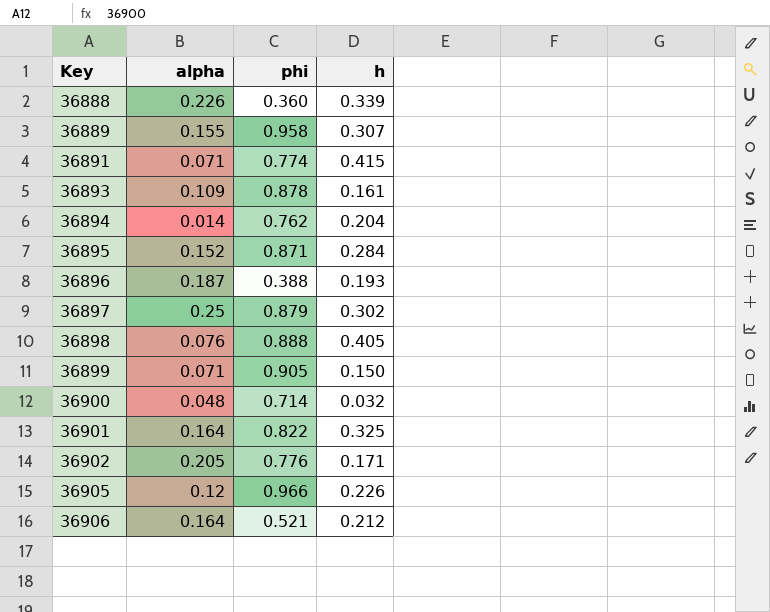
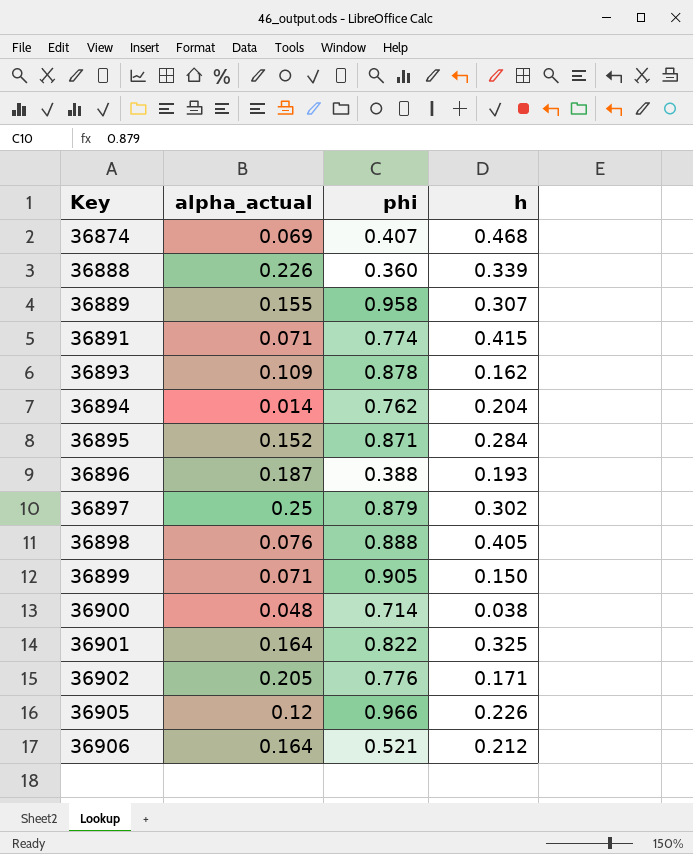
column name: alpha -> alpha_actual
row 36874: none -> 0.069 | 0.407 | 0.468
36893 | h: 0.161 -> 0.162
36900 | h: 0.032 -> 0.038

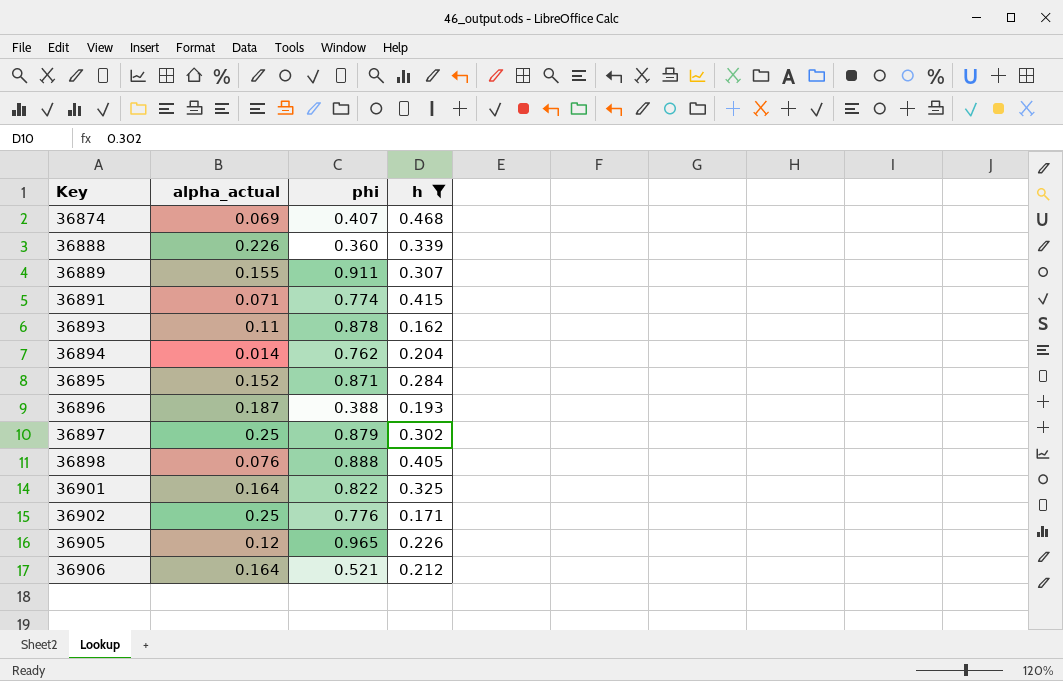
filter: none -> h >= 0.162
36889 | phi: 0.958 -> 0.911
36893 | alpha_actual: 0.109 -> 0.11
36902 | alpha_actual: 0.205 -> 0.25
36905 | phi: 0.966 -> 0.965

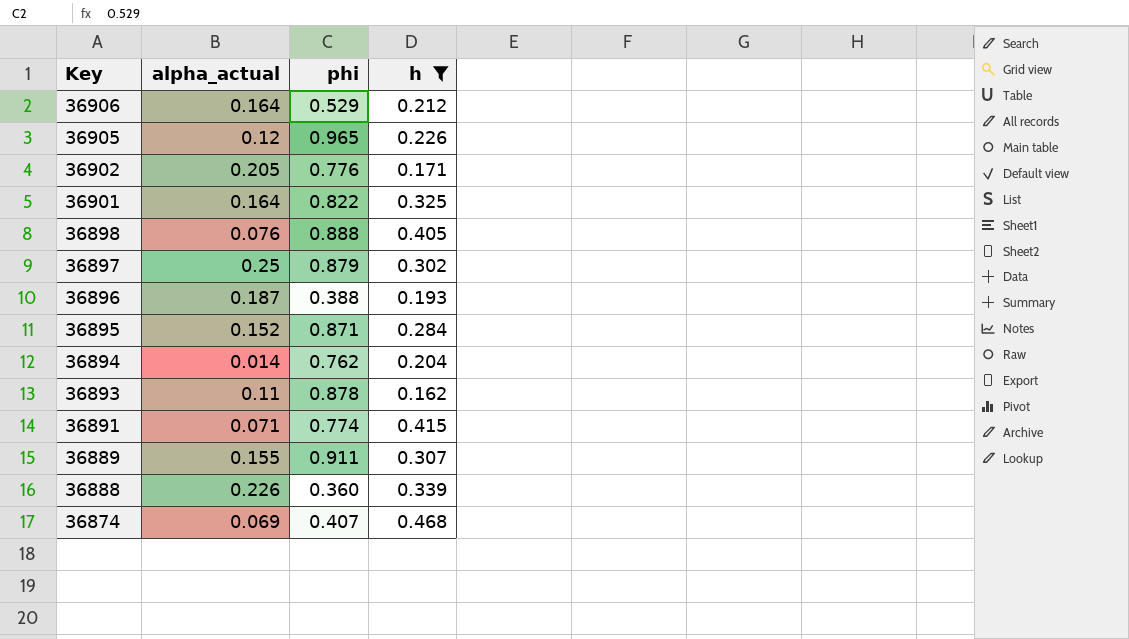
row order: Key ascending -> Key descending
36906 | phi: 0.521 -> 0.529
36902 | alpha_actual: 0.25 -> 0.205

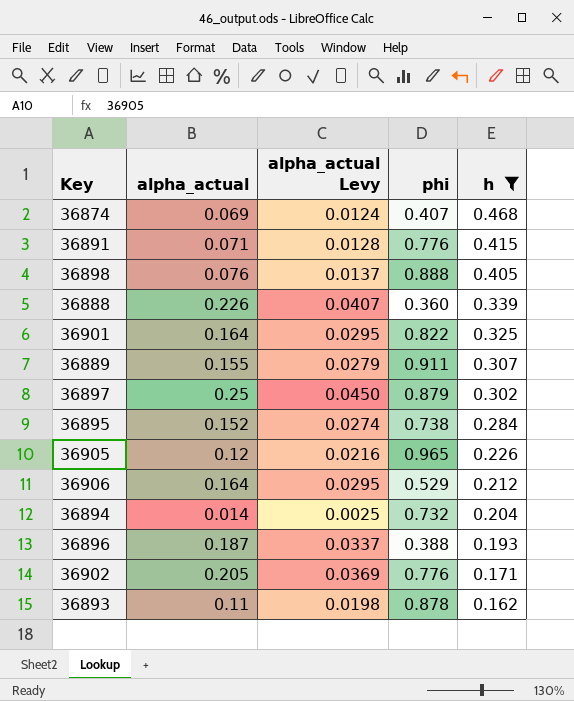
row order: Key descending -> h descending
column alpha_actual Levy | formula: none -> [alpha_actual] * 0.18
36891 | phi: 0.774 -> 0.776
36895 | phi: 0.871 -> 0.738
36894 | phi: 0.762 -> 0.732

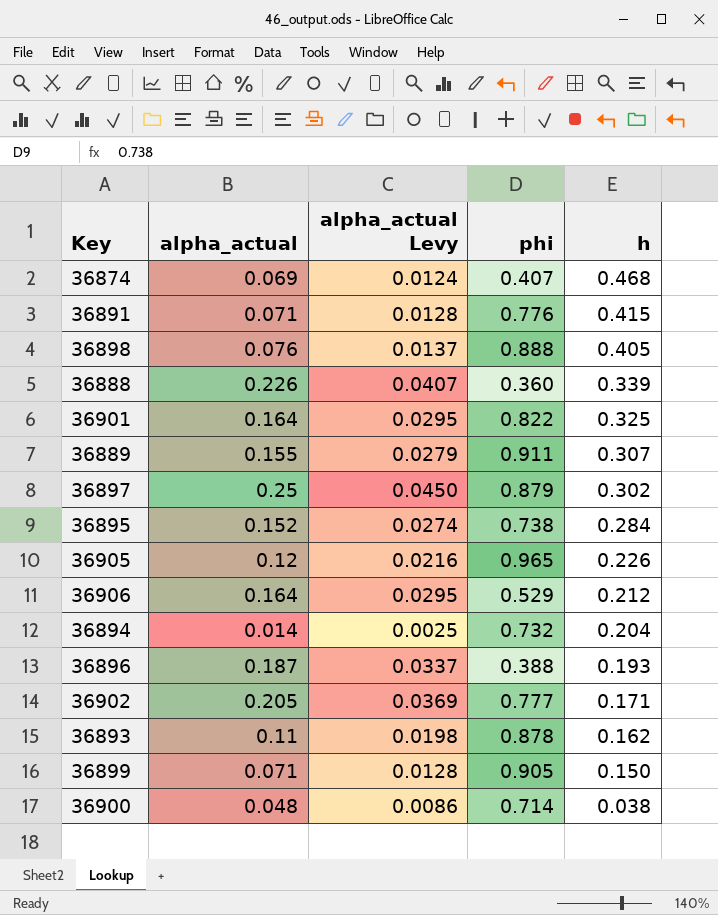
filter: h >= 0.162 -> none
36902 | phi: 0.776 -> 0.777

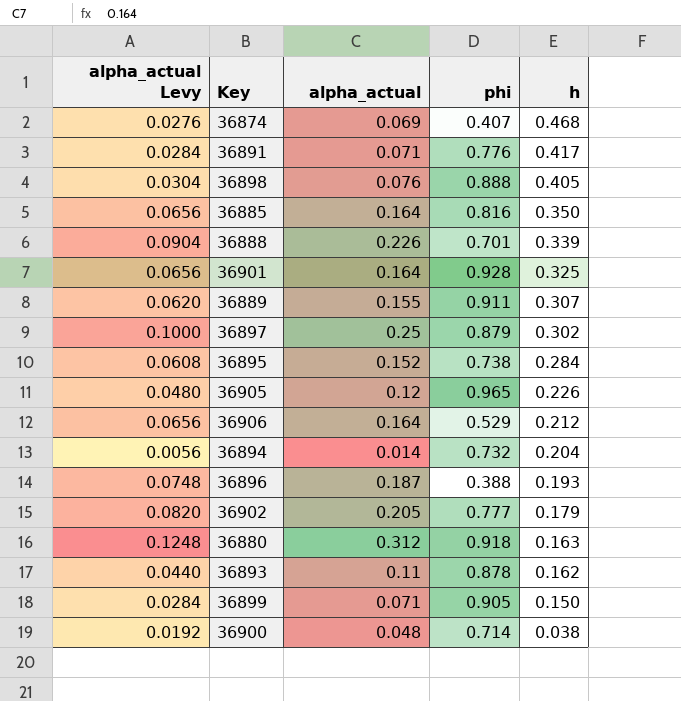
column alpha_actual Levy | formula: [alpha_actual] * 0.18 -> [alpha_actual] * 0.4
column alpha_actual Levy | position: 3 -> 1
36891 | h: 0.415 -> 0.417
row 36885: none -> 0.0656 | 0.164 | 0.816 | 0.350
36888 | phi: 0.360 -> 0.701
36901 | phi: 0.822 -> 0.928
36902 | h: 0.171 -> 0.179
row 36880: none -> 0.1248 | 0.312 | 0.918 | 0.163

